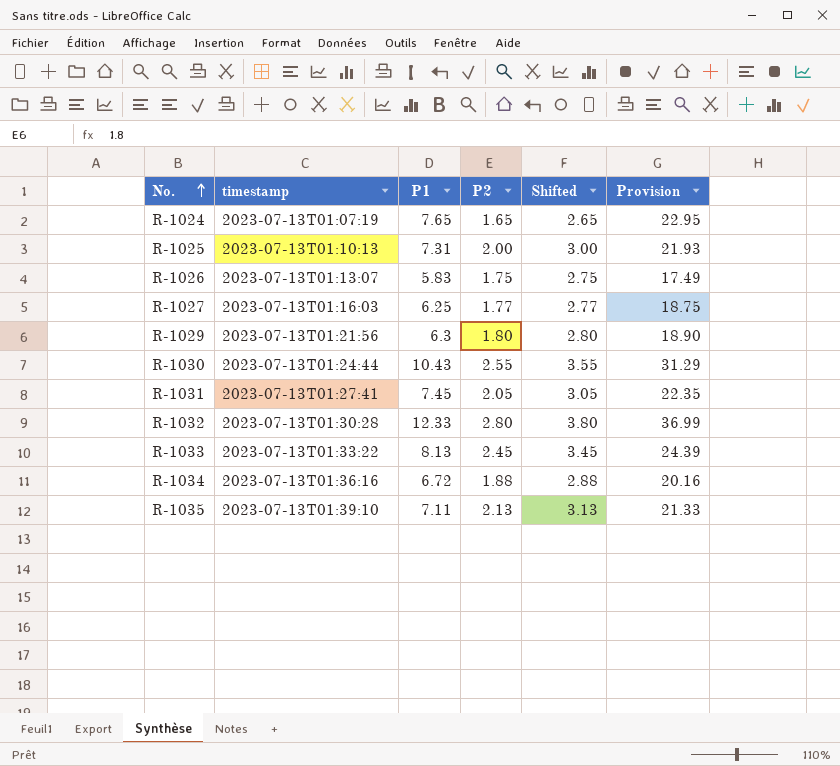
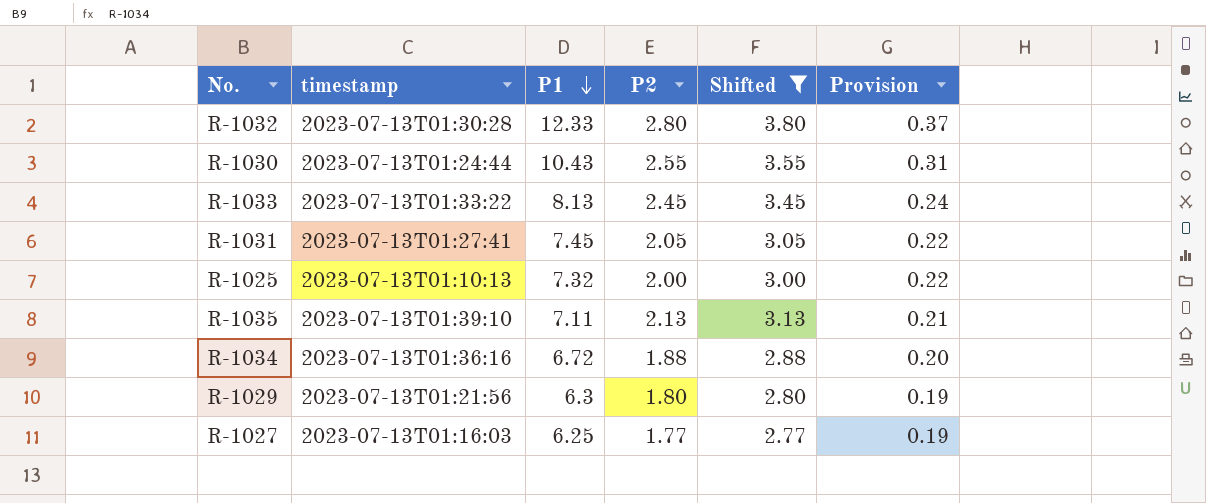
filter: none -> Shifted >= 2.77
row order: No. ascending -> P1 descending
column Provision | formula: [P1] * 3 -> [P1] * 0.03
R-1025 | P1: 7.31 -> 7.32

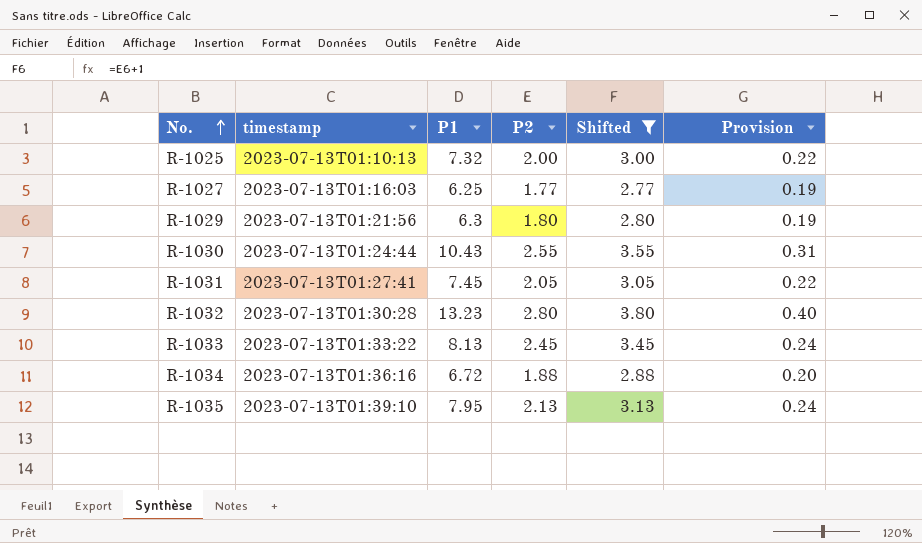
row order: P1 descending -> No. ascending
R-1032 | P1: 12.33 -> 13.23
R-1032 | Provision: 0.37 -> 0.40
R-1035 | P1: 7.11 -> 7.95
R-1035 | Provision: 0.21 -> 0.24

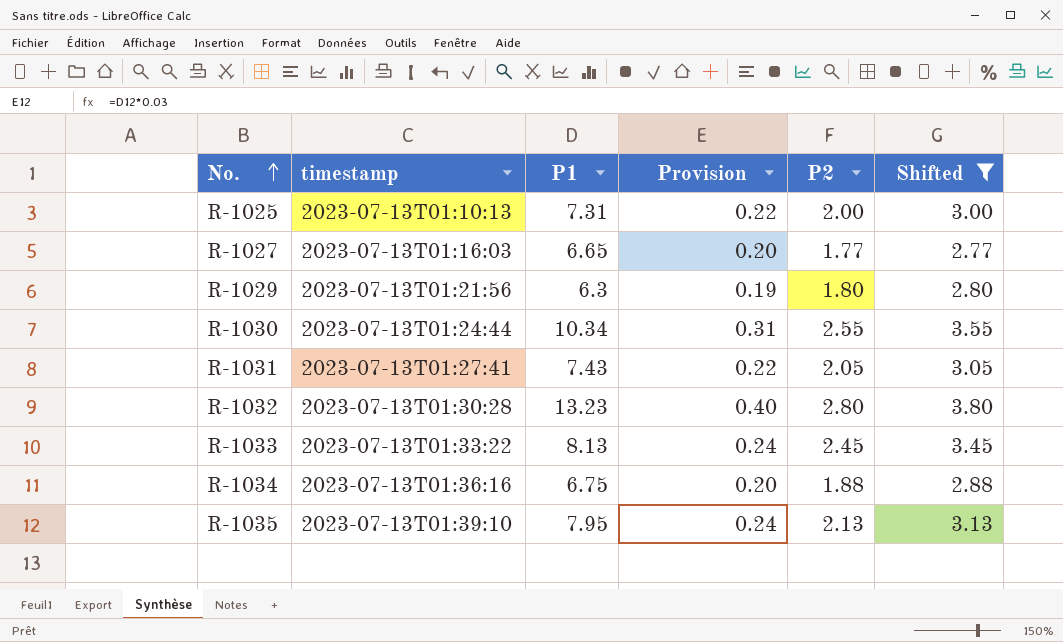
column Provision | position: 6 -> 4
R-1025 | P1: 7.32 -> 7.31
R-1027 | P1: 6.25 -> 6.65
R-1027 | Provision: 0.19 -> 0.20
R-1030 | P1: 10.43 -> 10.34
R-1031 | P1: 7.45 -> 7.43
R-1034 | P1: 6.72 -> 6.75

